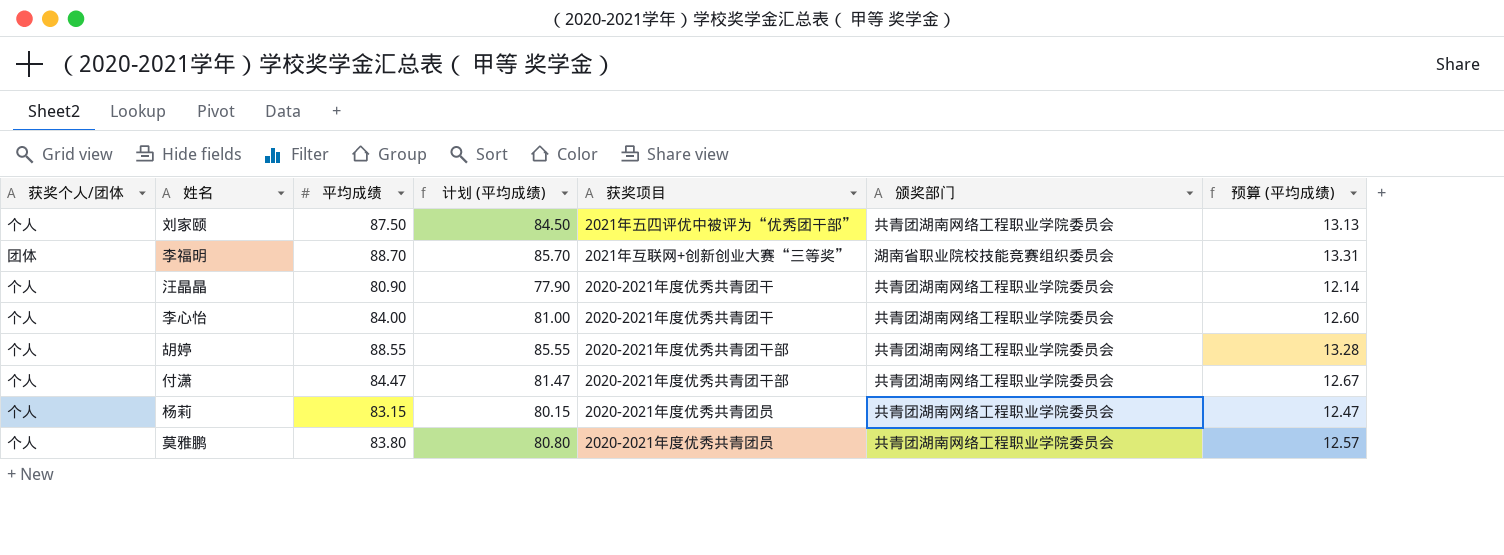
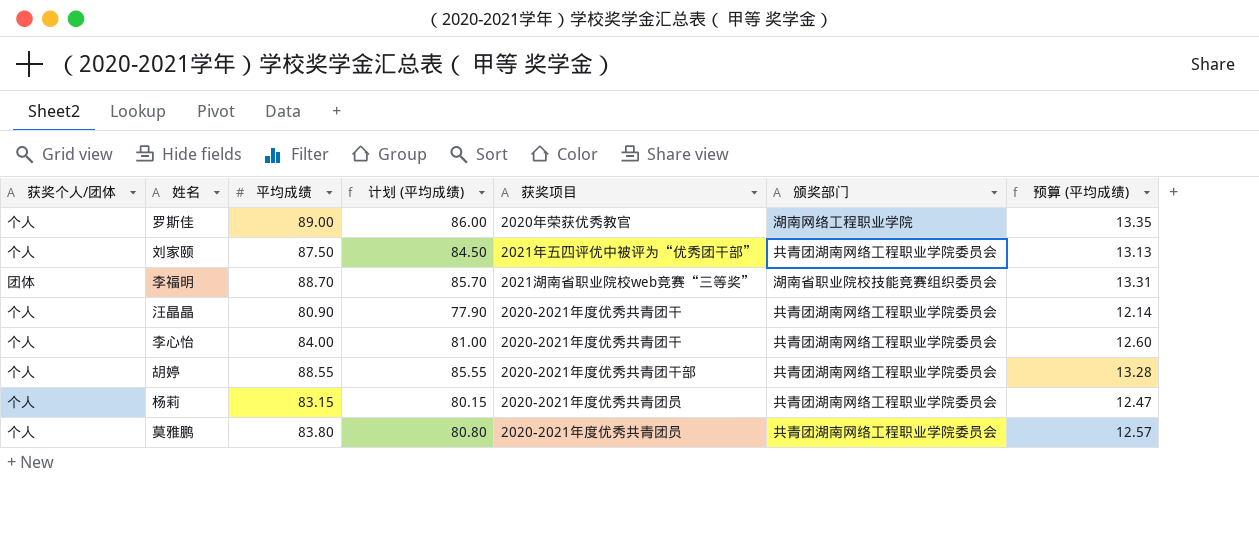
row 付潇: 个人 | 84.47 | 81.47 | 2020-2021年度优秀共青团干部 | 共青团湖南网络工程职业学院委员会 | 12.67 -> none
row 罗斯佳: none -> 个人 | 89.00 | 86.00 | 2020年荣获优秀教官 | 湖南网络工程职业学院 | 13.35
李福明 | 获奖项目: 2021年互联网+创新创业大赛“三等奖” -> 2021湖南省职业院校web竞赛“三等奖”

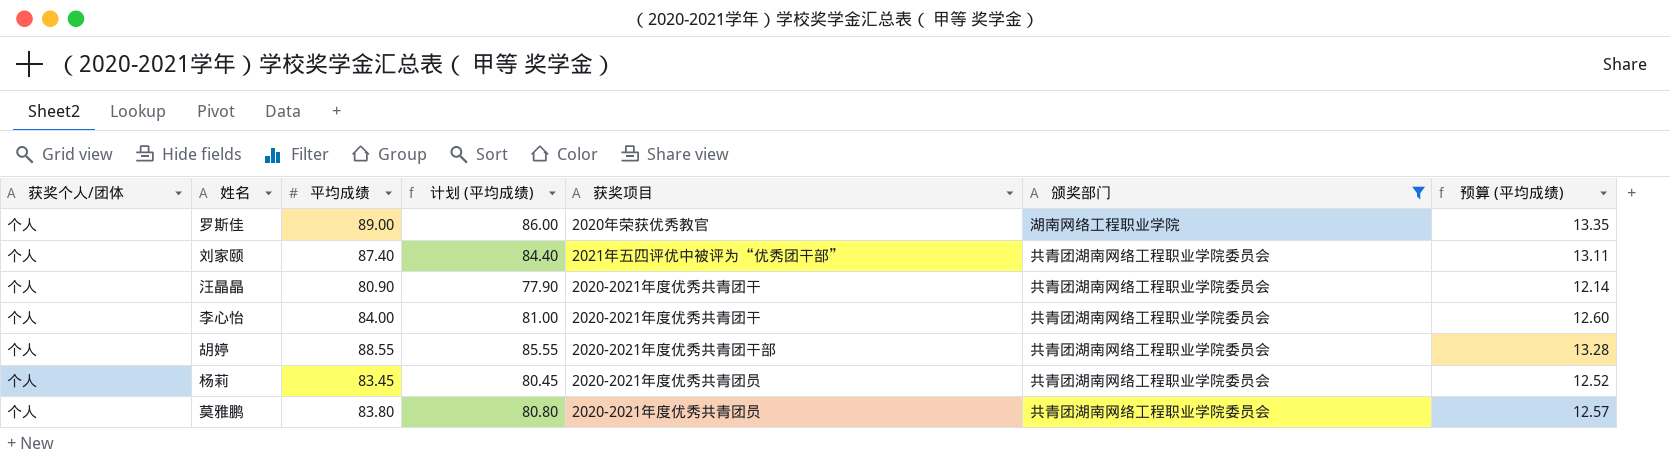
filter: none -> 颁奖部门 != 湖南省职业院校技能竞赛组织委员会
刘家颐 | 平均成绩: 87.50 -> 87.40
刘家颐 | 计划 (平均成绩): 84.50 -> 84.40
刘家颐 | 预算 (平均成绩): 13.13 -> 13.11
杨莉 | 平均成绩: 83.15 -> 83.45
杨莉 | 计划 (平均成绩): 80.15 -> 80.45
杨莉 | 预算 (平均成绩): 12.47 -> 12.52

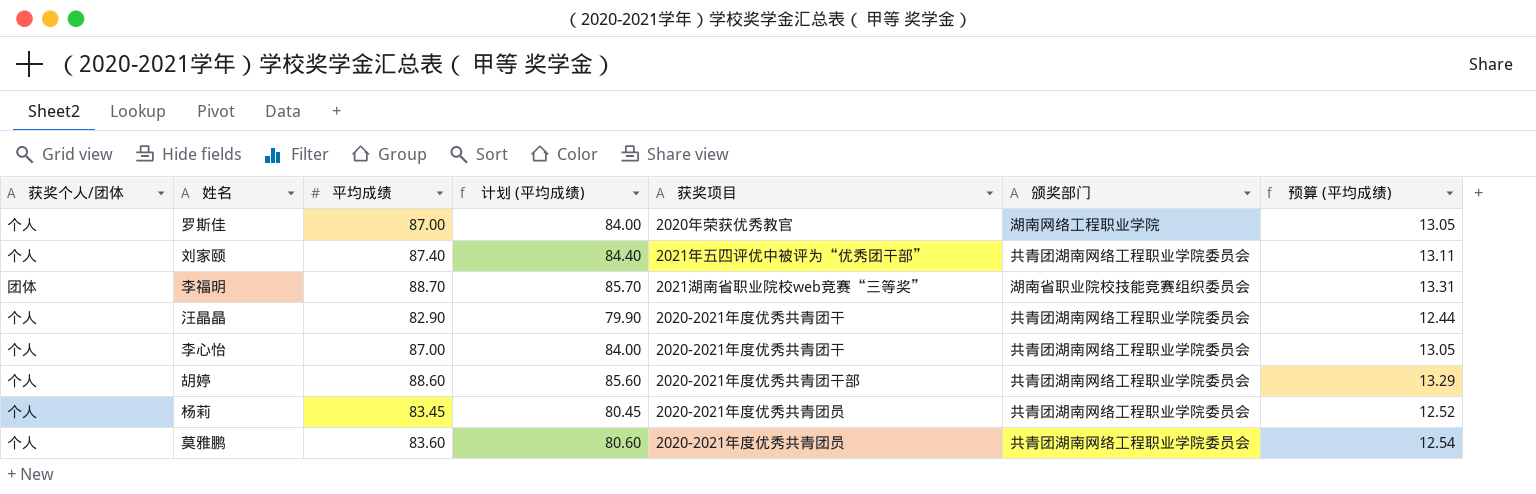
filter: 颁奖部门 != 湖南省职业院校技能竞赛组织委员会 -> none
罗斯佳 | 平均成绩: 89.00 -> 87.00
罗斯佳 | 计划 (平均成绩): 86.00 -> 84.00
罗斯佳 | 预算 (平均成绩): 13.35 -> 13.05
汪晶晶 | 平均成绩: 80.90 -> 82.90
汪晶晶 | 计划 (平均成绩): 77.90 -> 79.90
汪晶晶 | 预算 (平均成绩): 12.14 -> 12.44
李心怡 | 平均成绩: 84.00 -> 87.00
李心怡 | 计划 (平均成绩): 81.00 -> 84.00
李心怡 | 预算 (平均成绩): 12.60 -> 13.05
胡婷 | 平均成绩: 88.55 -> 88.60
胡婷 | 计划 (平均成绩): 85.55 -> 85.60
胡婷 | 预算 (平均成绩): 13.28 -> 13.29
莫雅鹏 | 平均成绩: 83.80 -> 83.60
莫雅鹏 | 计划 (平均成绩): 80.80 -> 80.60
莫雅鹏 | 预算 (平均成绩): 12.57 -> 12.54

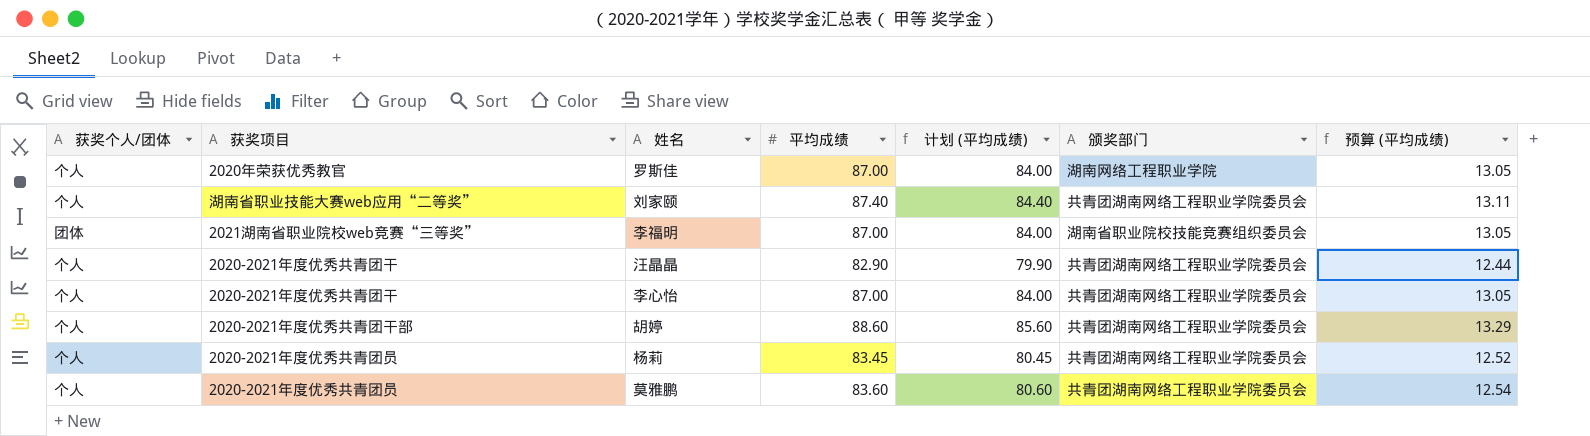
column 获奖项目 | position: 5 -> 2
刘家颐 | 获奖项目: 2021年五四评优中被评为“优秀团干部” -> 湖南省职业技能大赛web应用“二等奖”
李福明 | 平均成绩: 88.70 -> 87.00
李福明 | 计划 (平均成绩): 85.70 -> 84.00
李福明 | 预算 (平均成绩): 13.31 -> 13.05

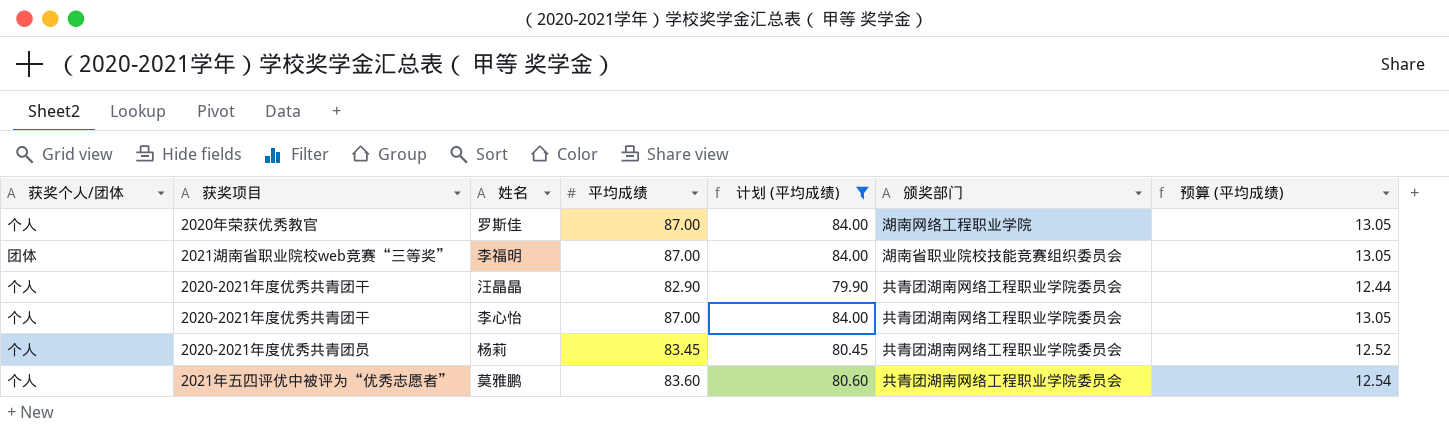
filter: none -> 计划 (平均成绩) <= 84.00
莫雅鹏 | 获奖项目: 2020-2021年度优秀共青团员 -> 2021年五四评优中被评为“优秀志愿者”

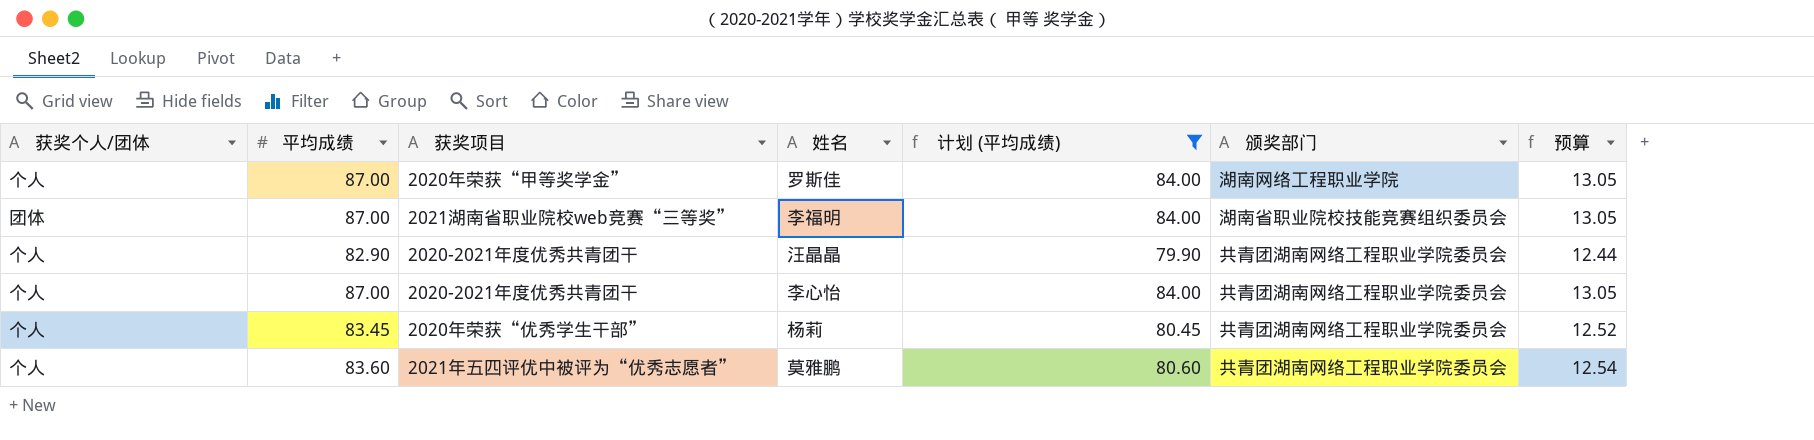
column 平均成绩 | position: 4 -> 2
column name: 预算 (平均成绩) -> 预算
罗斯佳 | 获奖项目: 2020年荣获优秀教官 -> 2020年荣获“甲等奖学金”
杨莉 | 获奖项目: 2020-2021年度优秀共青团员 -> 2020年荣获“优秀学生干部”

